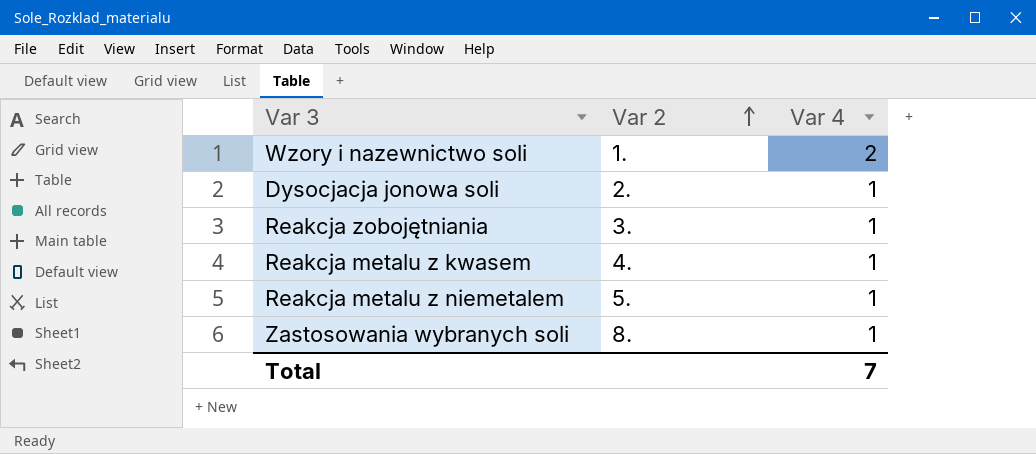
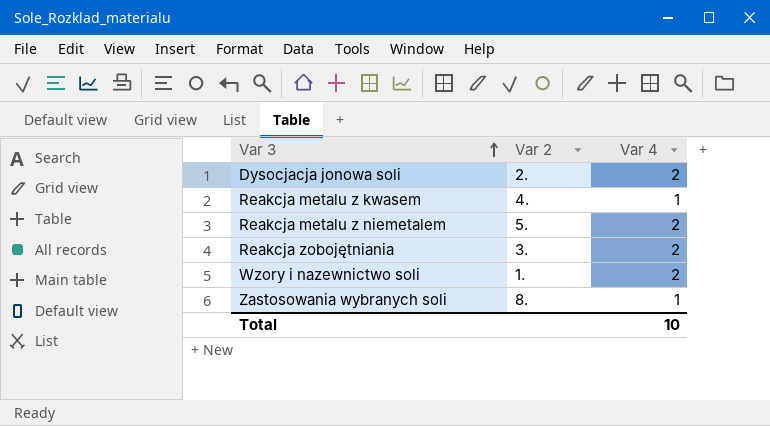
row order: Var 2 ascending -> Var 3 ascending
Dysocjacja jonowa soli | Var 4: 1 -> 2
Reakcja metalu z niemetalem | Var 4: 1 -> 2
Reakcja zobojętniania | Var 4: 1 -> 2
Total | Var 4: 7 -> 10

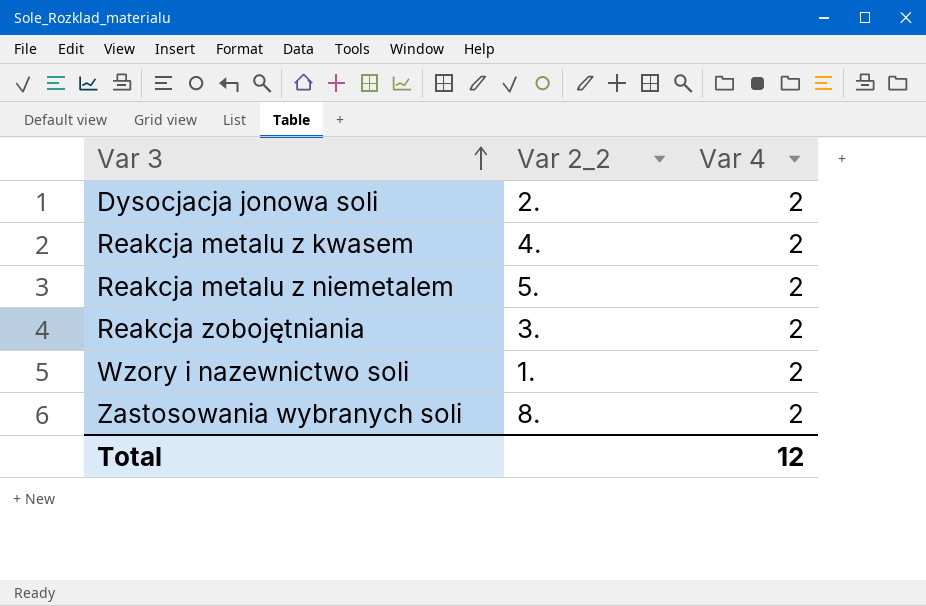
column name: Var 2 -> Var 2_2
Reakcja metalu z kwasem | Var 4: 1 -> 2
Zastosowania wybranych soli | Var 4: 1 -> 2
Total | Var 4: 10 -> 12

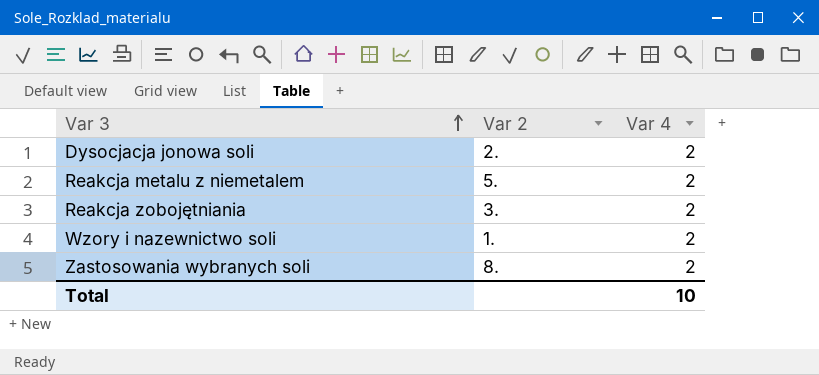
column name: Var 2_2 -> Var 2
row Reakcja metalu z kwasem: 4. | 2 -> none
Total | Var 4: 12 -> 10

